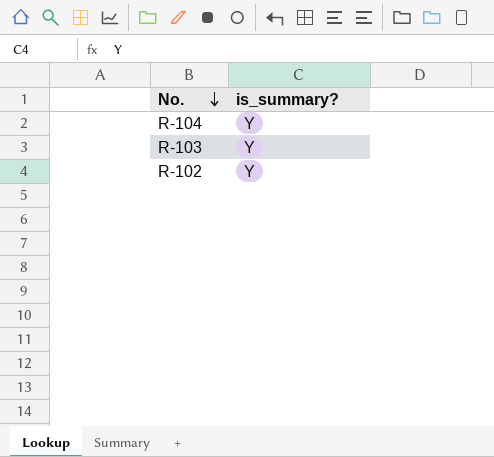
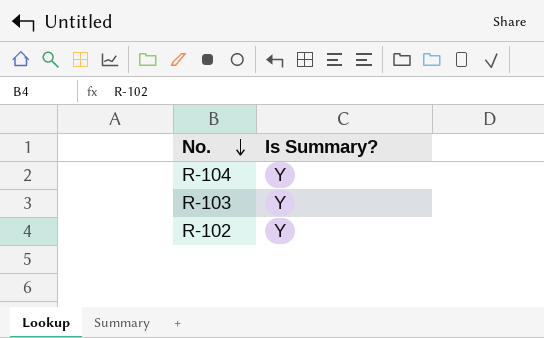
column name: is_summary? -> Is Summary?

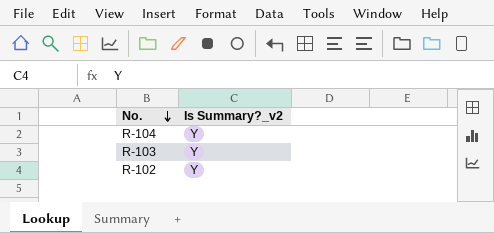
column name: Is Summary? -> Is Summary?_v2

